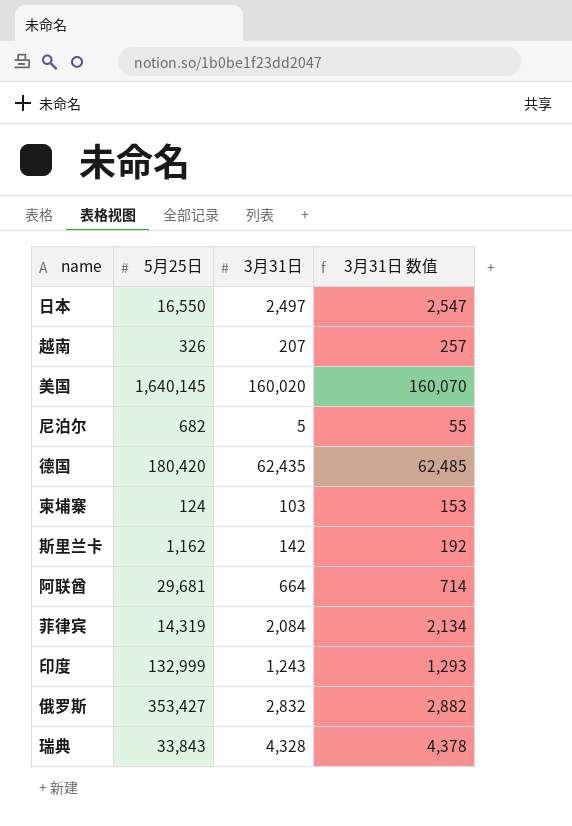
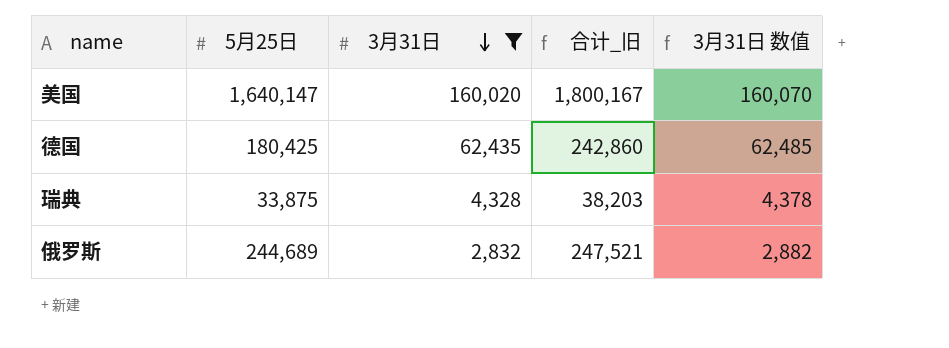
filter: none -> 3月31日 >= 2,832
row order: none -> 3月31日 descending
column 合计_旧 | formula: none -> [5月25日] + [3月31日]
美国 | 5月25日: 1,640,145 -> 1,640,147
德国 | 5月25日: 180,420 -> 180,425
瑞典 | 5月25日: 33,843 -> 33,875
俄罗斯 | 5月25日: 353,427 -> 244,689

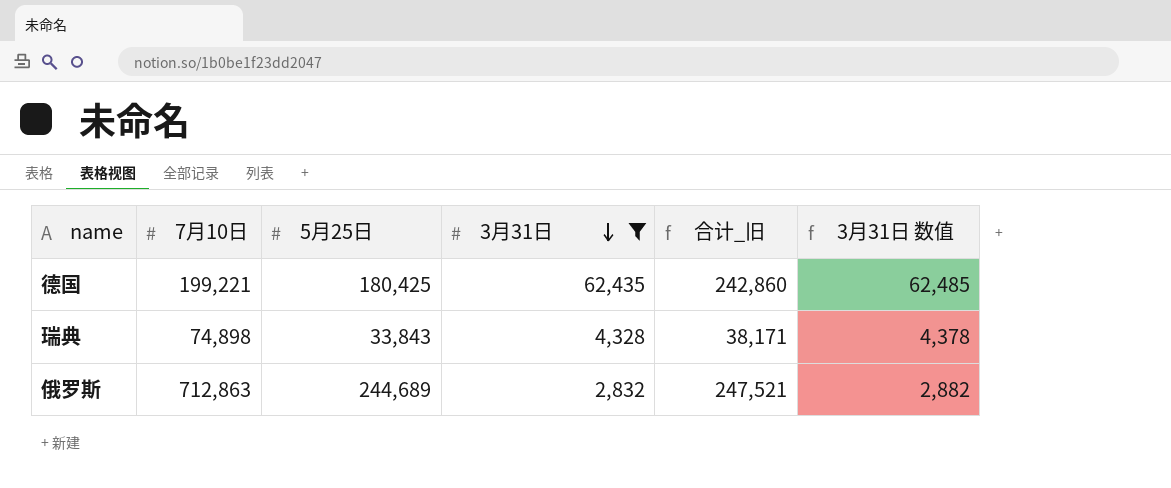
column 7月10日 | position: none -> 2
row 美国: 1,640,147 | 160,020 | 1,800,167 | 160,070 -> none
瑞典 | 5月25日: 33,875 -> 33,843
瑞典 | 合计_旧: 38,203 -> 38,171

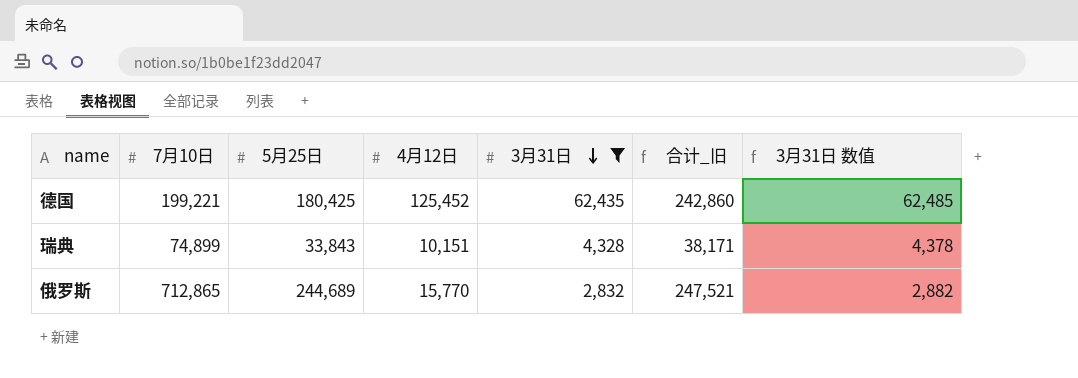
column 4月12日 | position: none -> 4
瑞典 | 7月10日: 74,898 -> 74,899
俄罗斯 | 7月10日: 712,863 -> 712,865

